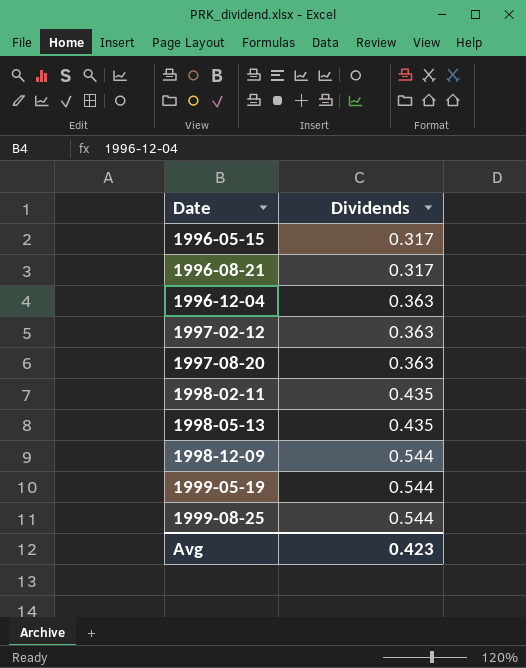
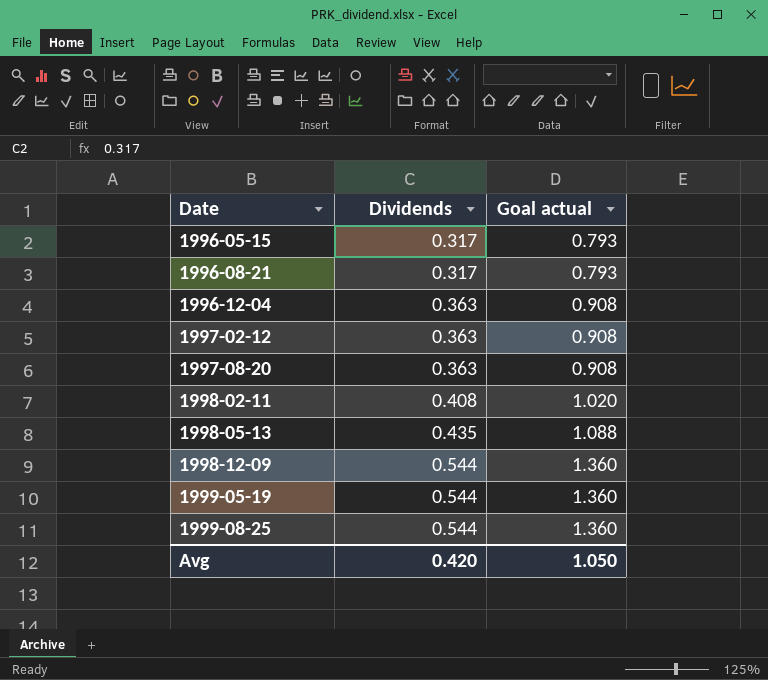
column Goal actual | formula: none -> [Dividends] * 2.5
1998-02-11 | Dividends: 0.435 -> 0.408
Avg | Dividends: 0.423 -> 0.420

